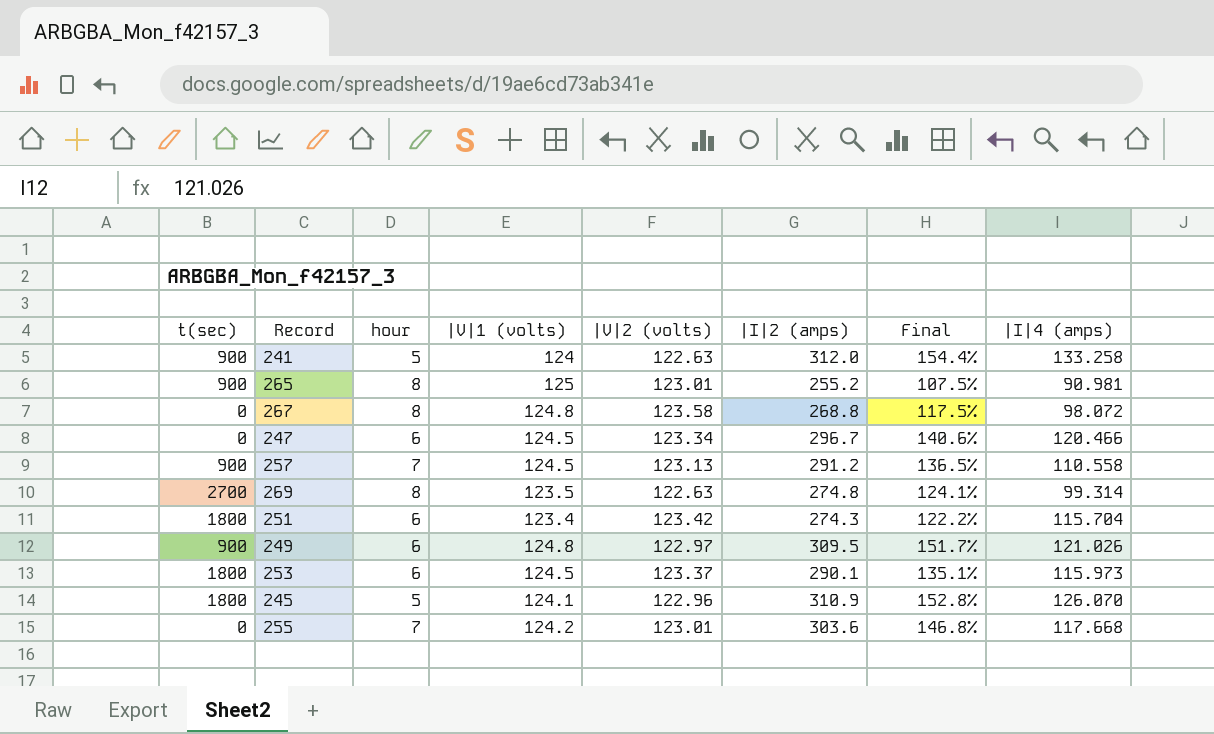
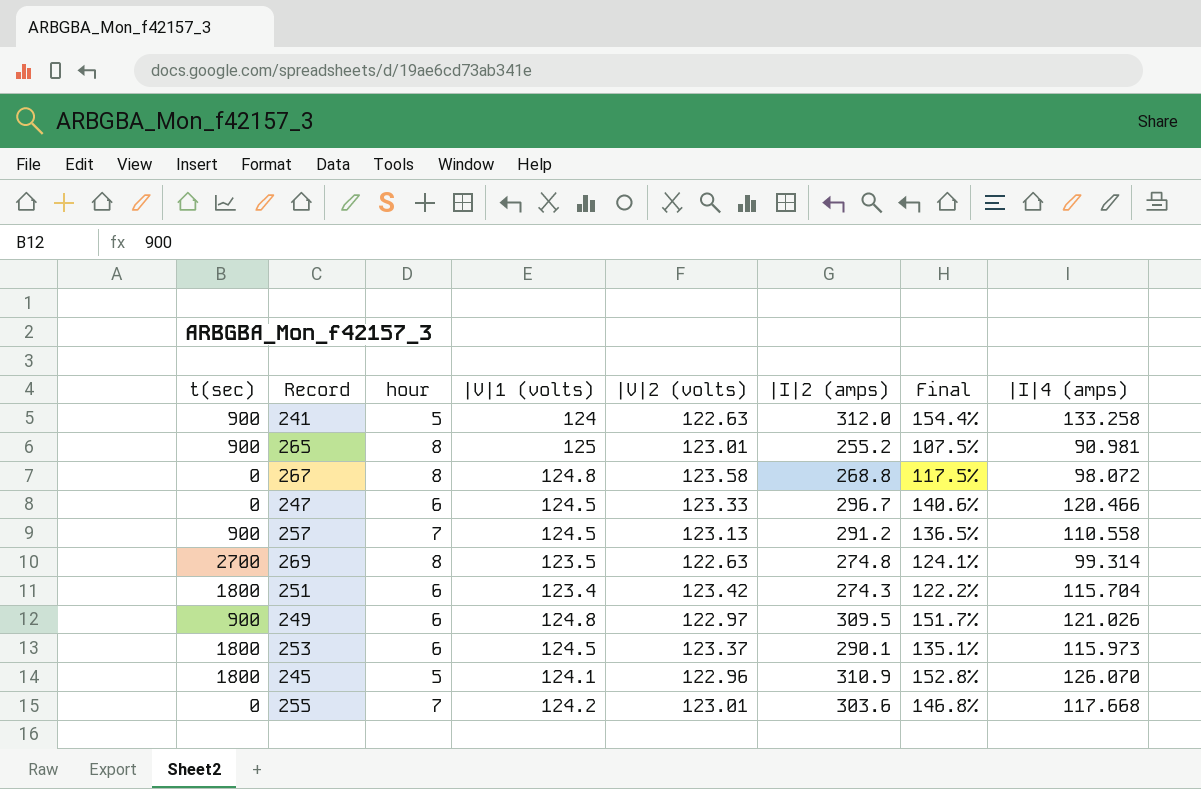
247 | |V|2 (volts): 123.34 -> 123.33

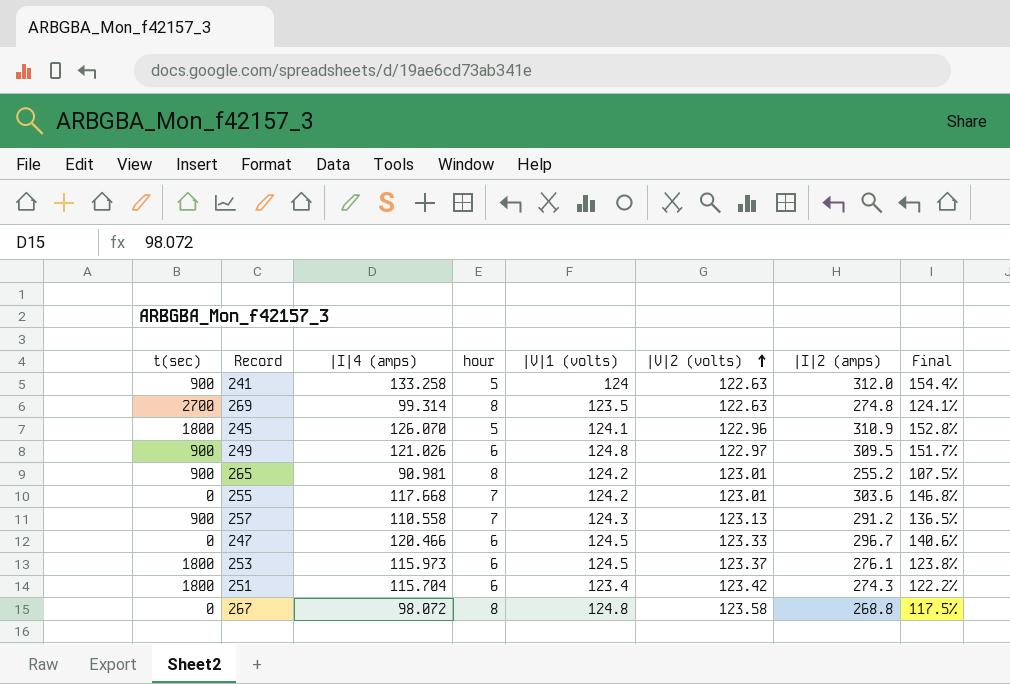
row order: none -> |V|2 (volts) ascending
column |I|4 (amps) | position: 8 -> 3
265 | |V|1 (volts): 125 -> 124.2
257 | |V|1 (volts): 124.5 -> 124.3
253 | |I|2 (amps): 290.1 -> 276.1
253 | Final: 135.1% -> 123.8%

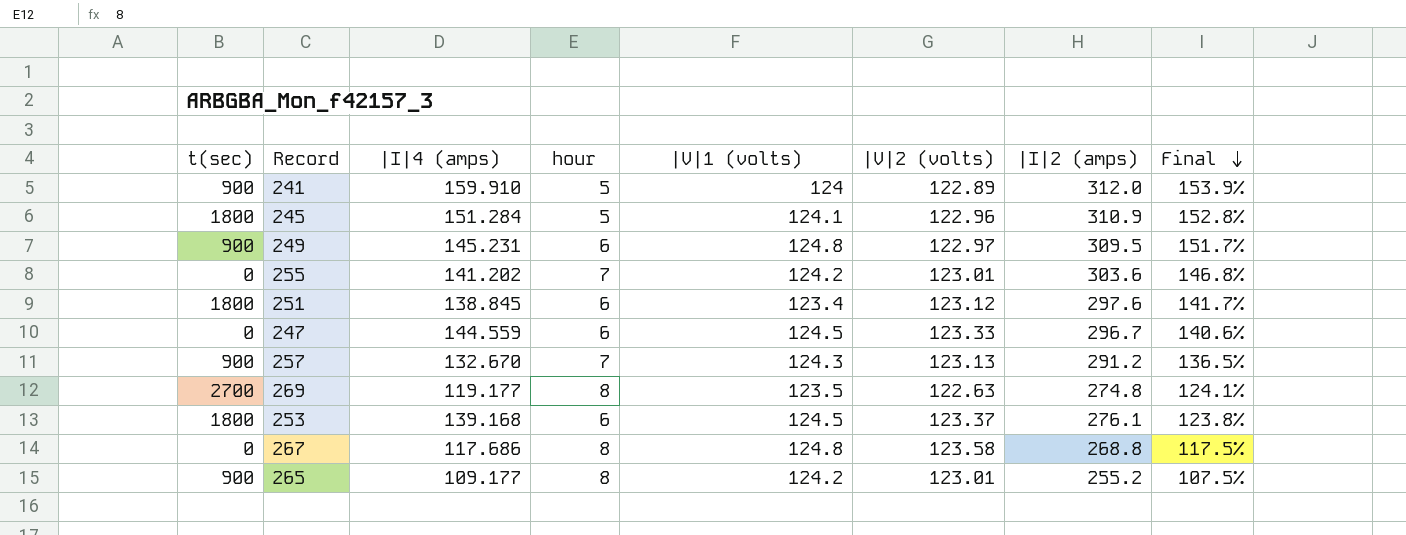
row order: |V|2 (volts) ascending -> Final descending
241 | |I|4 (amps): 133.258 -> 159.910
241 | |V|2 (volts): 122.63 -> 122.89
241 | Final: 154.4% -> 153.9%
245 | |I|4 (amps): 126.070 -> 151.284
249 | |I|4 (amps): 121.026 -> 145.231
255 | |I|4 (amps): 117.668 -> 141.202
251 | |I|4 (amps): 115.704 -> 138.845
251 | |V|2 (volts): 123.42 -> 123.12
251 | |I|2 (amps): 274.3 -> 297.6
251 | Final: 122.2% -> 141.7%
247 | |I|4 (amps): 120.466 -> 144.559
257 | |I|4 (amps): 110.558 -> 132.670
269 | |I|4 (amps): 99.314 -> 119.177
253 | |I|4 (amps): 115.973 -> 139.168
267 | |I|4 (amps): 98.072 -> 117.686
265 | |I|4 (amps): 90.981 -> 109.177

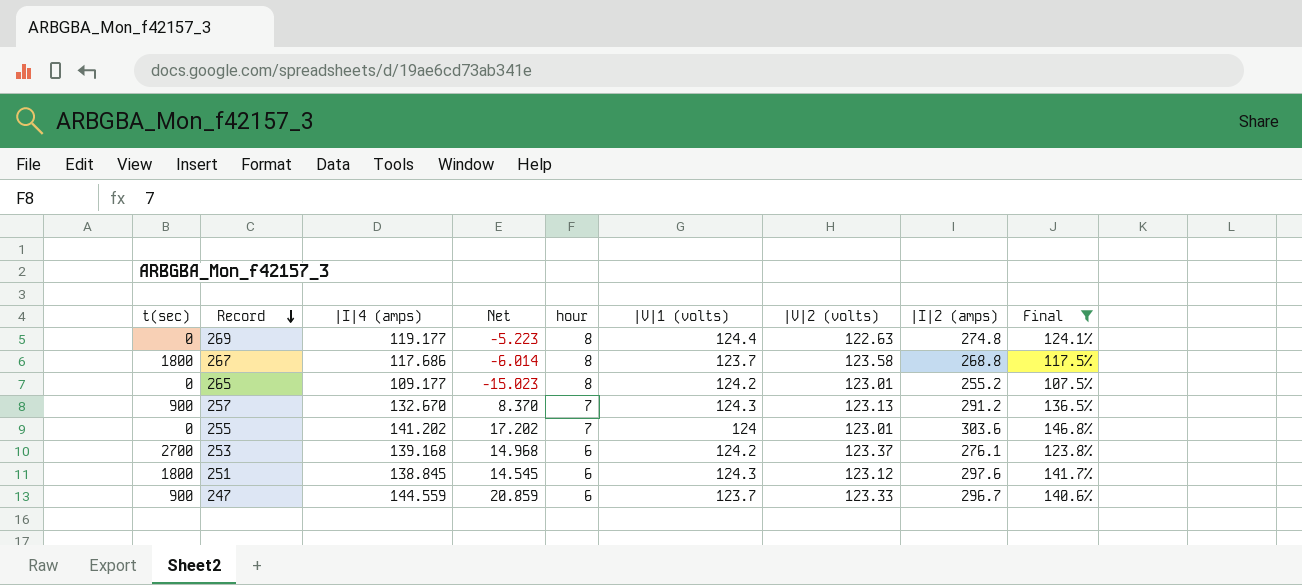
filter: none -> Final <= 146.8%
row order: Final descending -> Record descending
column Net | formula: none -> [|I|4 (amps)] - [|V|1 (volts)]
269 | t(sec): 2700 -> 0
269 | |V|1 (volts): 123.5 -> 124.4
267 | t(sec): 0 -> 1800
267 | |V|1 (volts): 124.8 -> 123.7
265 | t(sec): 900 -> 0
255 | |V|1 (volts): 124.2 -> 124
253 | t(sec): 1800 -> 2700
253 | |V|1 (volts): 124.5 -> 124.2
251 | |V|1 (volts): 123.4 -> 124.3
247 | t(sec): 0 -> 900
247 | |V|1 (volts): 124.5 -> 123.7

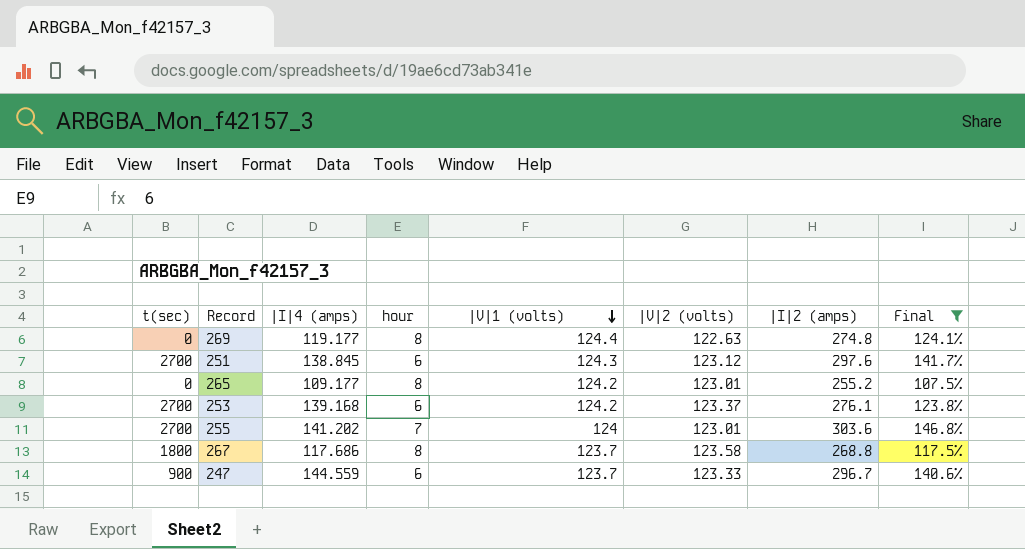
row order: Record descending -> |V|1 (volts) descending
column Net | formula: [|I|4 (amps)] - [|V|1 (volts)] -> none
row 257: 900 | 132.670 | 8.370 | 7 | 124.3 | 123.13 | 291.2 | 136.5% -> none
251 | t(sec): 1800 -> 2700
255 | t(sec): 0 -> 2700

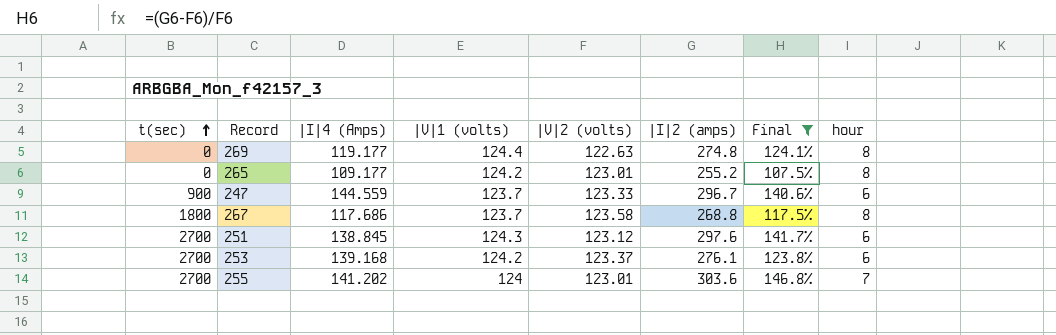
row order: |V|1 (volts) descending -> t(sec) ascending
column name: |I|4 (amps) -> |I|4 (Amps)
column hour | position: 4 -> 8

